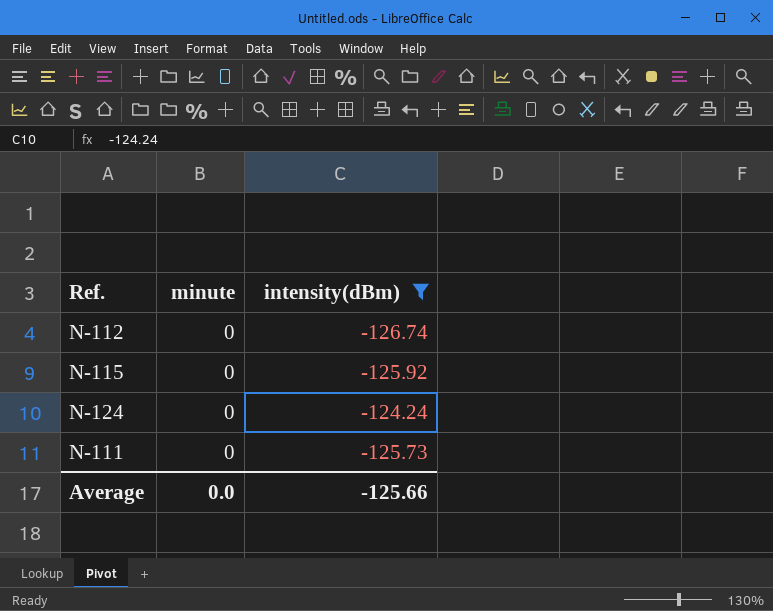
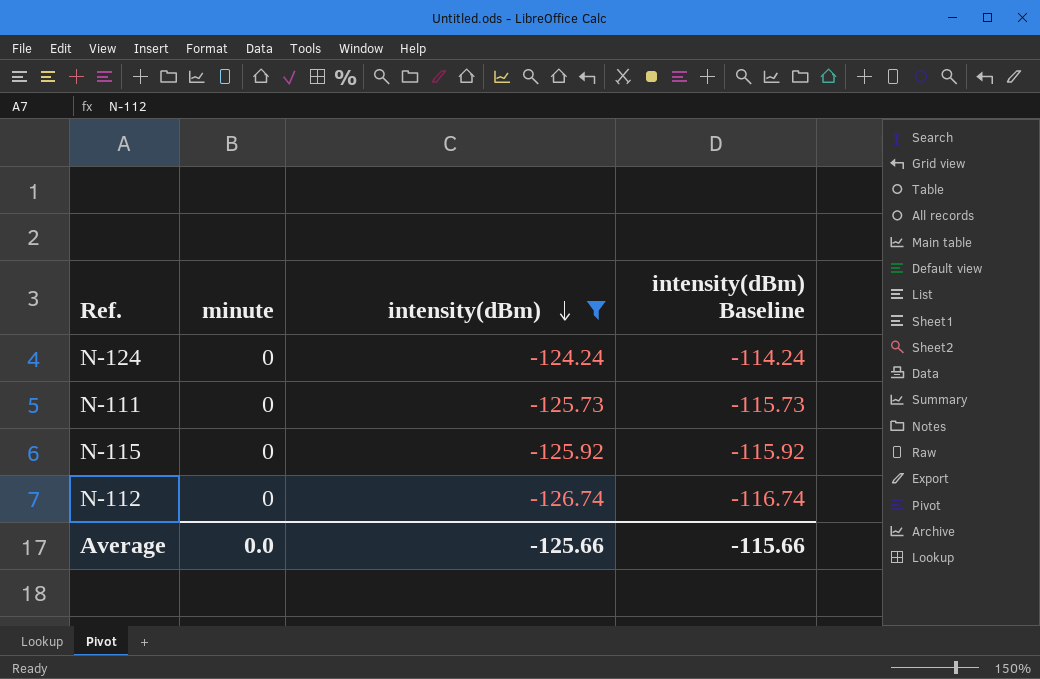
row order: none -> intensity(dBm) descending
column intensity(dBm) Baseline | formula: none -> [intensity(dBm)] + 10

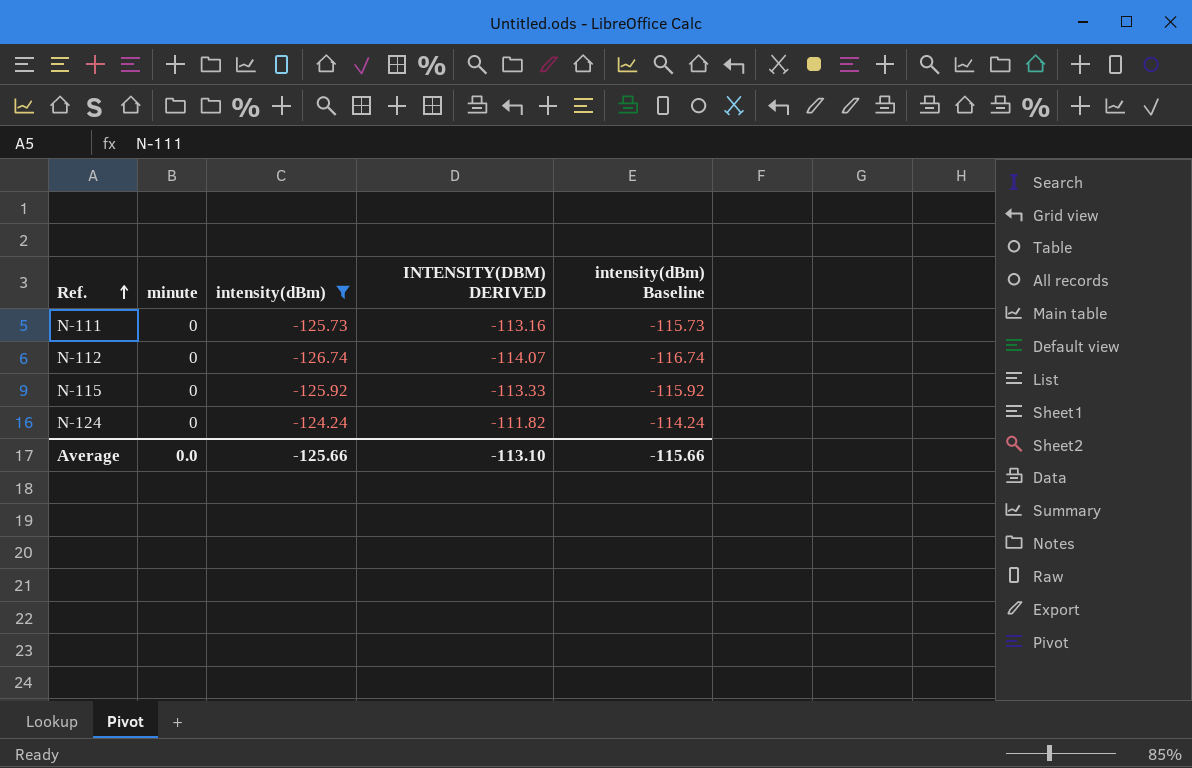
row order: intensity(dBm) descending -> Ref. ascending
column INTENSITY(DBM) DERIVED | formula: none -> [intensity(dBm)] * 0.9

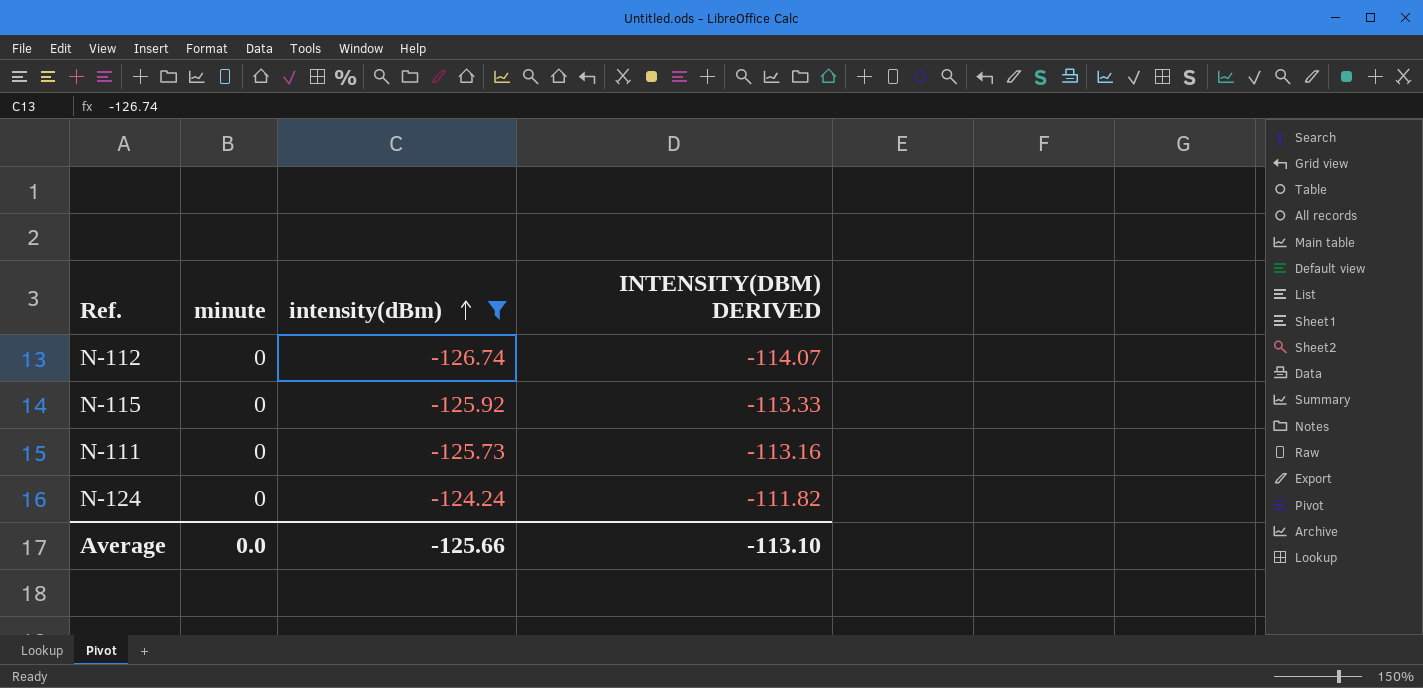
row order: Ref. ascending -> intensity(dBm) ascending
column intensity(dBm) Baseline | formula: [intensity(dBm)] + 10 -> none

